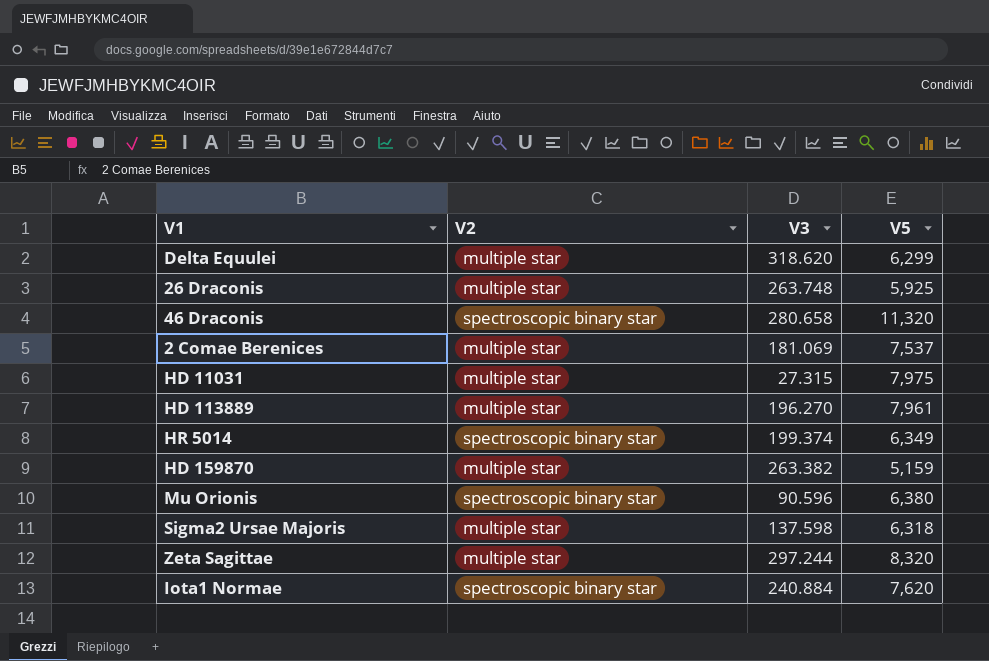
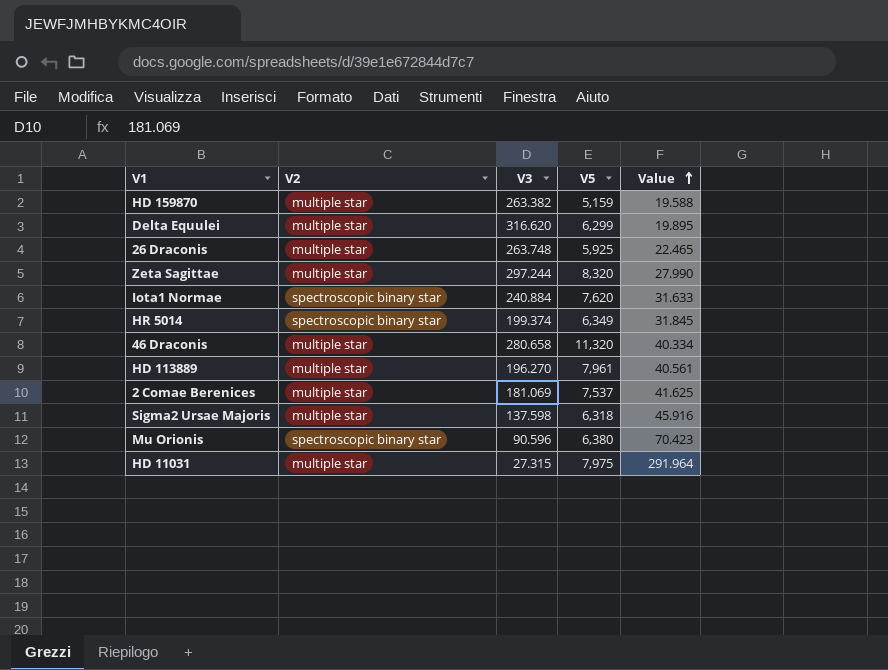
row order: none -> Value ascending
column Value | formula: none -> [V5] / [V3]
Delta Equulei | V3: 318.620 -> 316.620
46 Draconis | V2: spectroscopic binary star -> multiple star

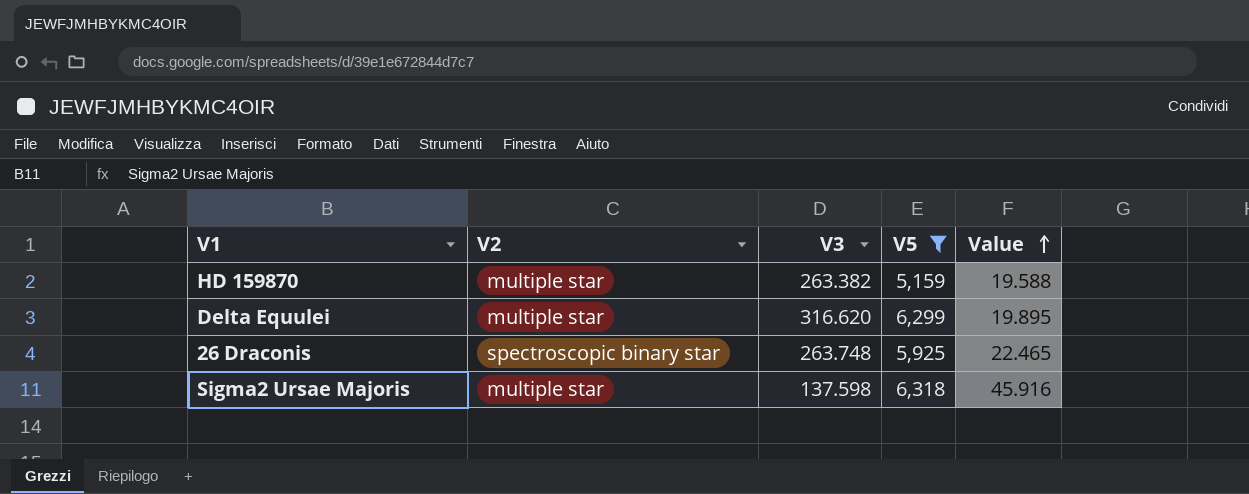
filter: none -> V5 <= 6,318
26 Draconis | V2: multiple star -> spectroscopic binary star

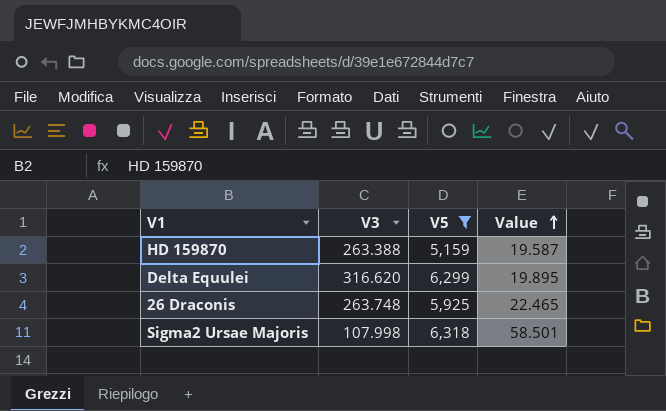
column V2 | position: 2 -> none
HD 159870 | V3: 263.382 -> 263.388
HD 159870 | Value: 19.588 -> 19.587
Sigma2 Ursae Majoris | V3: 137.598 -> 107.998
Sigma2 Ursae Majoris | Value: 45.916 -> 58.501

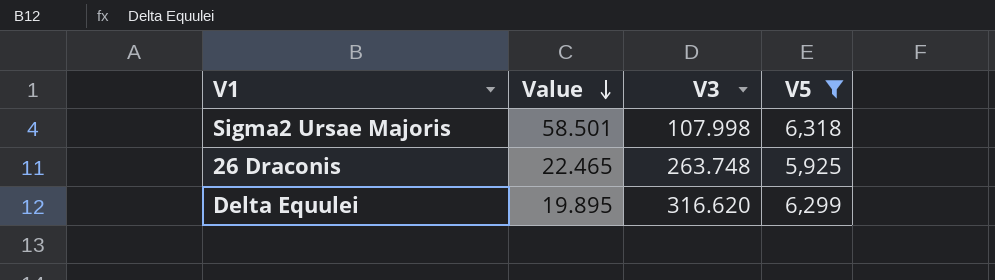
row order: Value ascending -> Value descending
column Value | position: 4 -> 2
row HD 159870: 263.388 | 5,159 | 19.587 -> none

